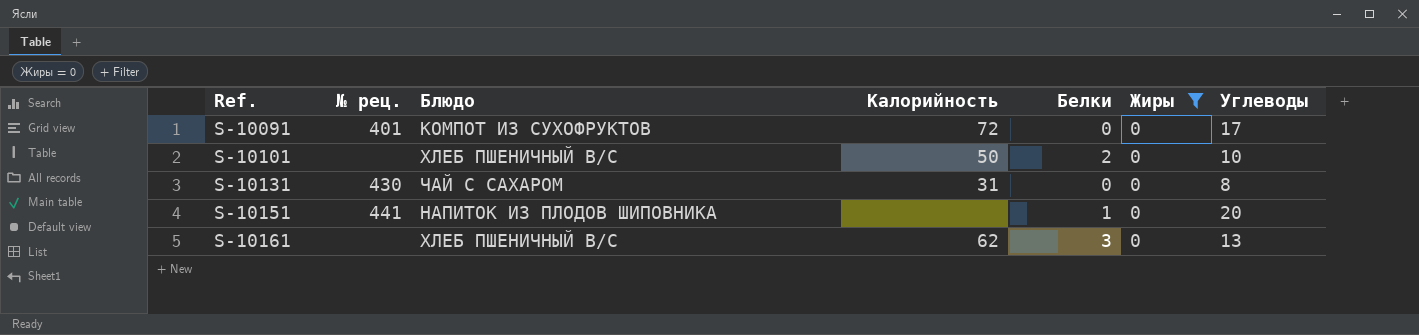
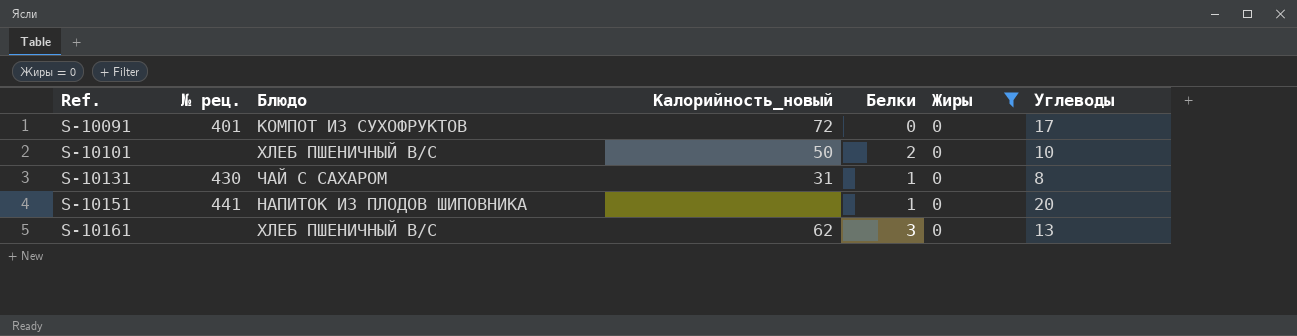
column name: Калорийность -> Калорийность_новый
S-10131 | Белки: 0 -> 1

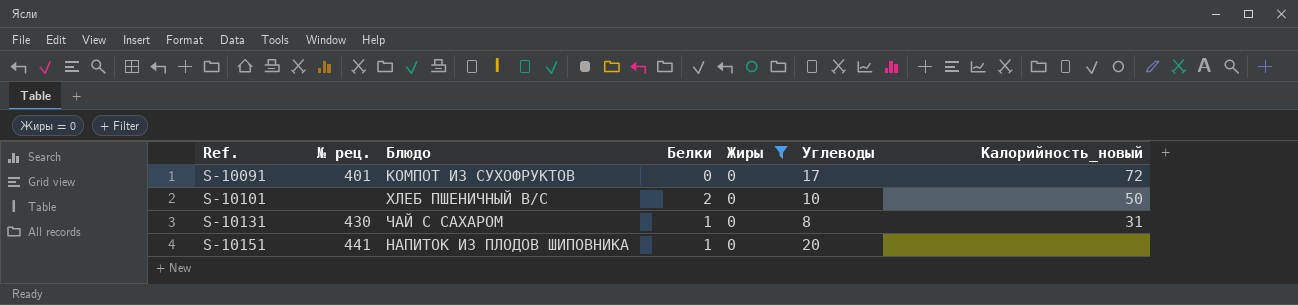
column Калорийность_новый | position: 4 -> 7
row S-10161: none | ХЛЕБ ПШЕНИЧНЫЙ В/С | 62 | 3 | 0 | 13 -> none

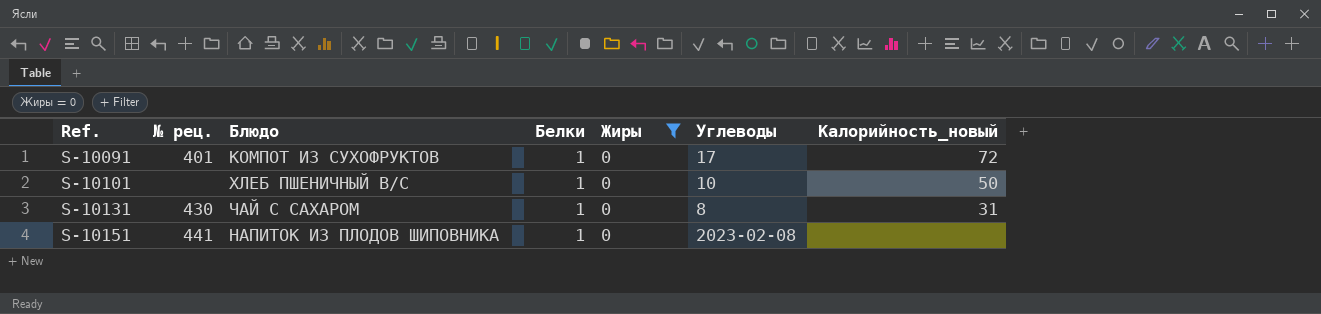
S-10091 | Белки: 0 -> 1
S-10101 | Белки: 2 -> 1
S-10151 | Углеводы: 20 -> 2023-02-08

